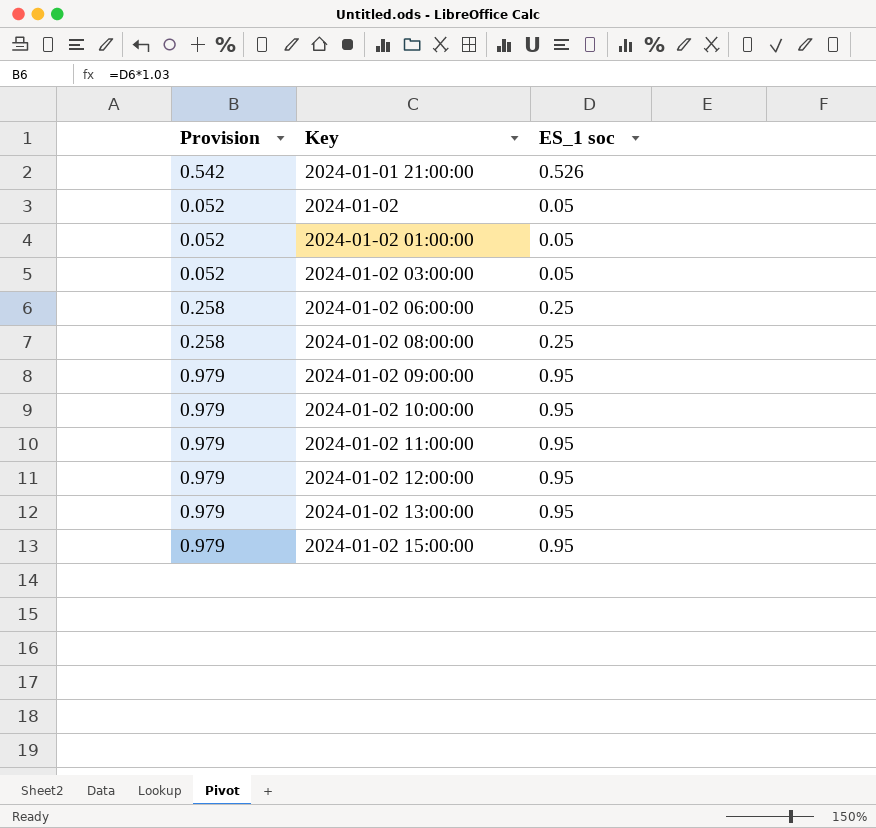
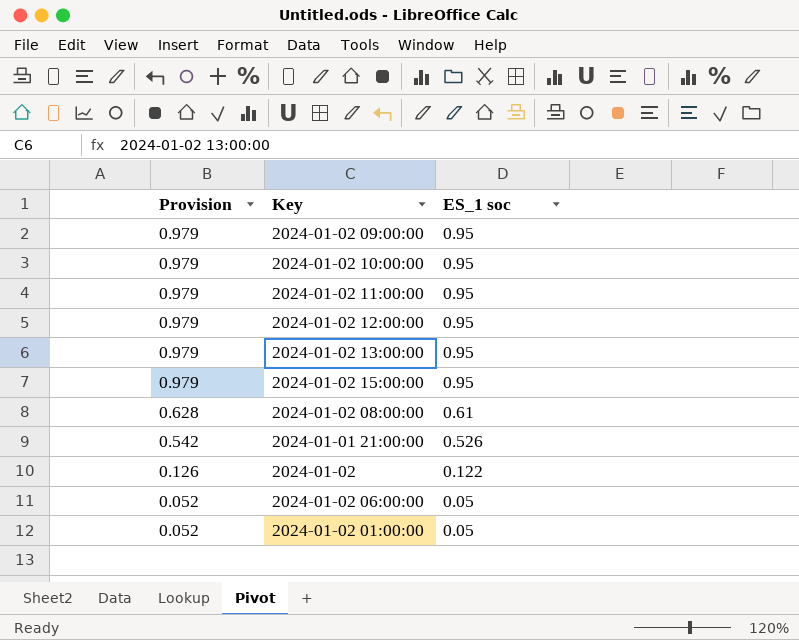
row order: Key ascending -> Provision descending
row 2024-01-02 03:00:00: 0.052 | 0.05 -> none
2024-01-02 08:00:00 | Provision: 0.258 -> 0.628
2024-01-02 08:00:00 | ES_1 soc: 0.25 -> 0.61
2024-01-02 | Provision: 0.052 -> 0.126
2024-01-02 | ES_1 soc: 0.05 -> 0.122
2024-01-02 06:00:00 | Provision: 0.258 -> 0.052
2024-01-02 06:00:00 | ES_1 soc: 0.25 -> 0.05

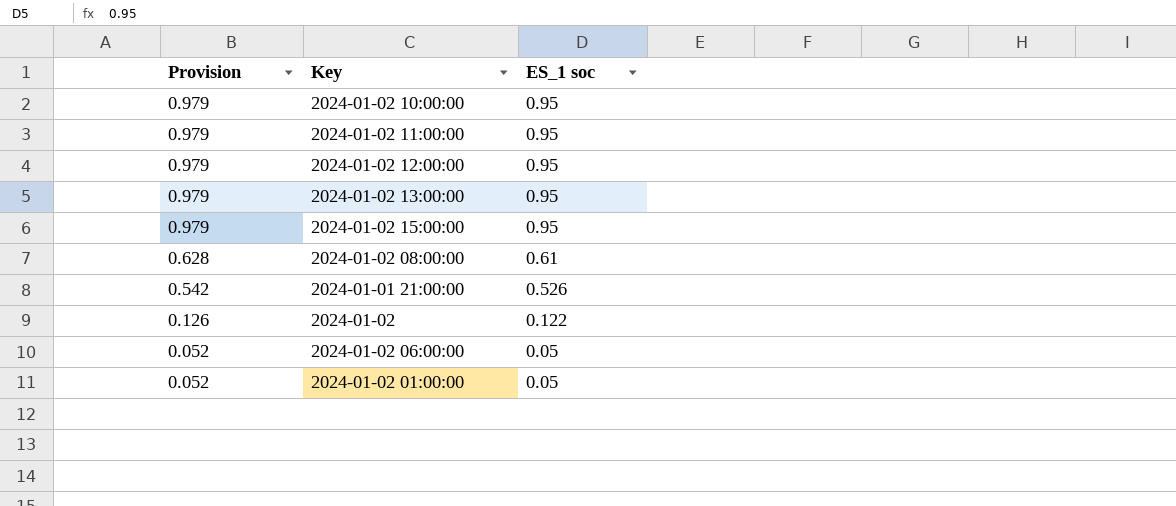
row 2024-01-02 09:00:00: 0.979 | 0.95 -> none

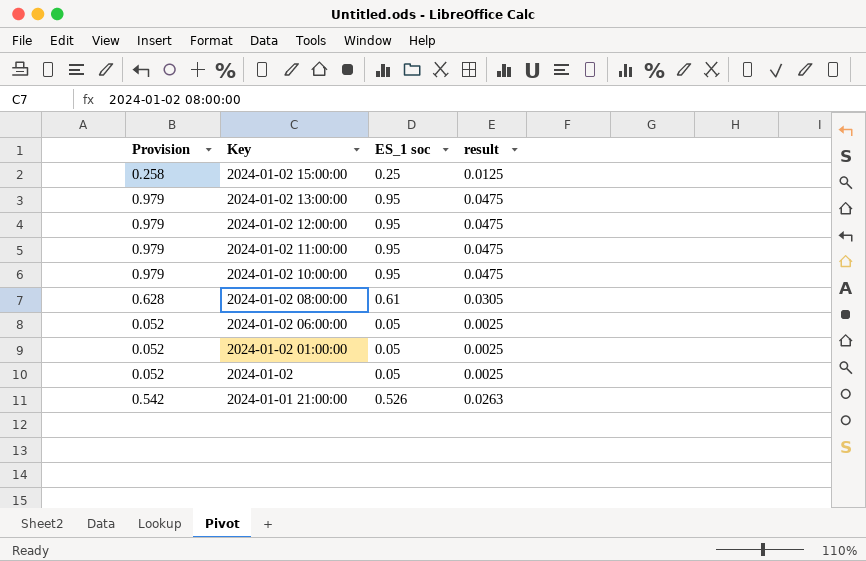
row order: Provision descending -> Key descending
column result | formula: none -> [ES_1 soc] * 0.05
2024-01-02 15:00:00 | Provision: 0.979 -> 0.258
2024-01-02 15:00:00 | ES_1 soc: 0.95 -> 0.25
2024-01-02 | Provision: 0.126 -> 0.052
2024-01-02 | ES_1 soc: 0.122 -> 0.05

